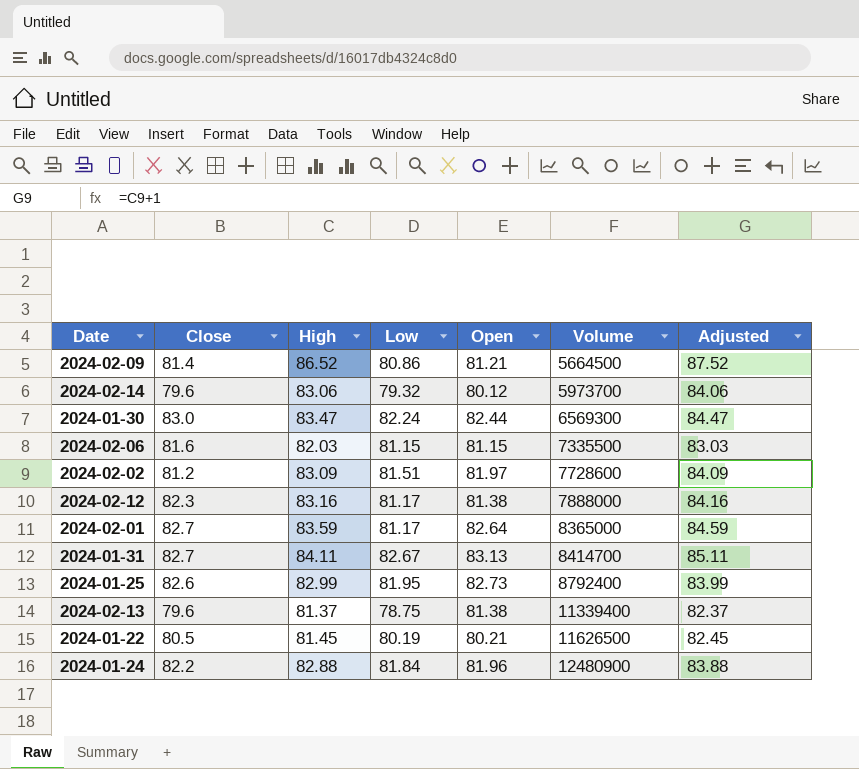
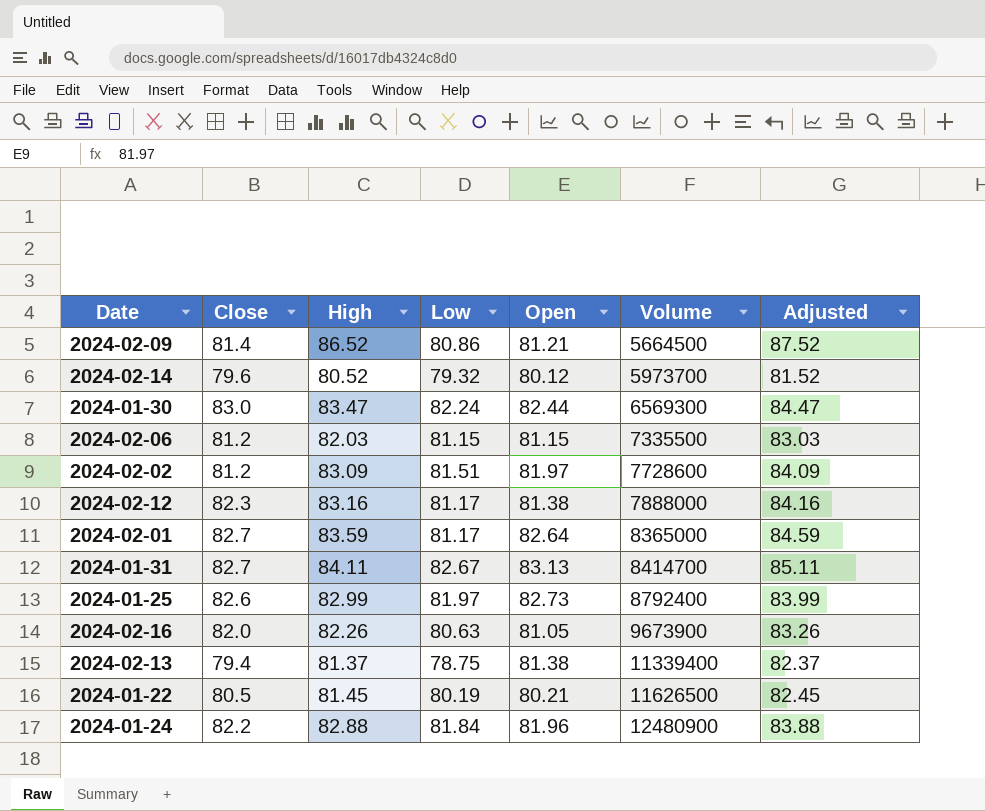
2024-02-14 | High: 83.06 -> 80.52
2024-02-14 | Adjusted: 84.06 -> 81.52
2024-02-06 | Close: 81.6 -> 81.2
2024-01-25 | Low: 81.95 -> 81.97
row 2024-02-16: none -> 82.0 | 82.26 | 80.63 | 81.05 | 9673900 | 83.26
2024-02-13 | Close: 79.6 -> 79.4

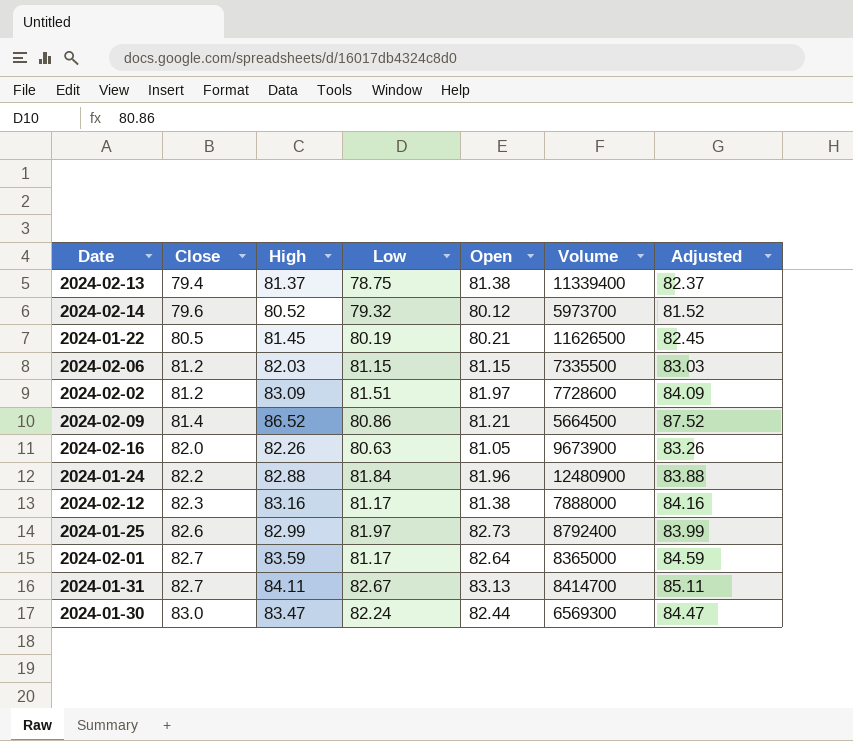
row order: Volume ascending -> Close ascending

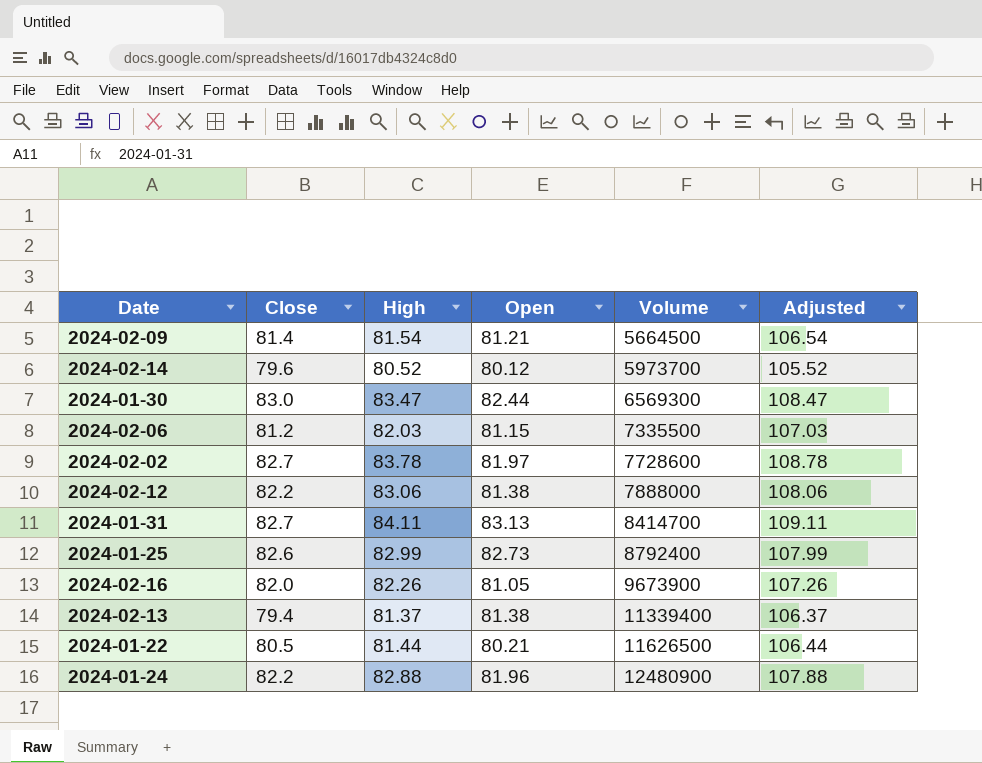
row order: Close ascending -> Volume ascending
column Low | position: 4 -> none
column Adjusted | formula: [High] + 1 -> [High] + 25
row 2024-02-01: 82.7 | 83.59 | 81.17 | 82.64 | 8365000 | 84.59 -> none
2024-02-09 | High: 86.52 -> 81.54
2024-02-02 | Close: 81.2 -> 82.7
2024-02-02 | High: 83.09 -> 83.78
2024-02-12 | Close: 82.3 -> 82.2
2024-02-12 | High: 83.16 -> 83.06
2024-01-22 | High: 81.45 -> 81.44

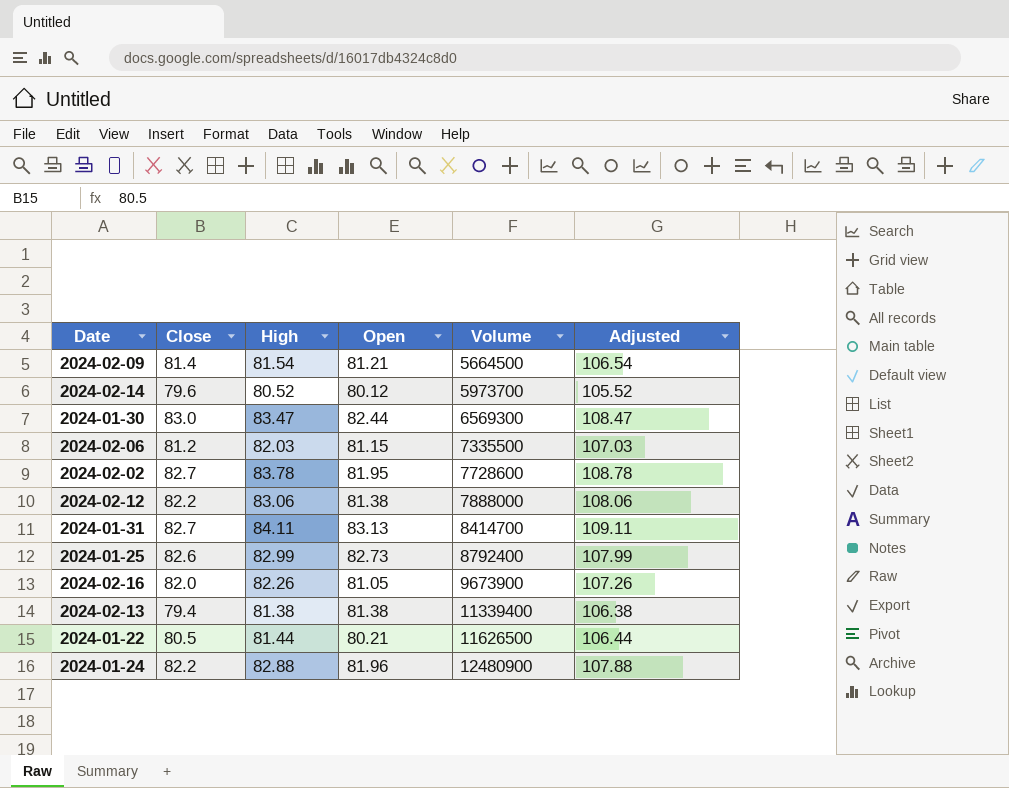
2024-02-02 | Open: 81.97 -> 81.95
2024-02-13 | High: 81.37 -> 81.38
2024-02-13 | Adjusted: 106.37 -> 106.38

